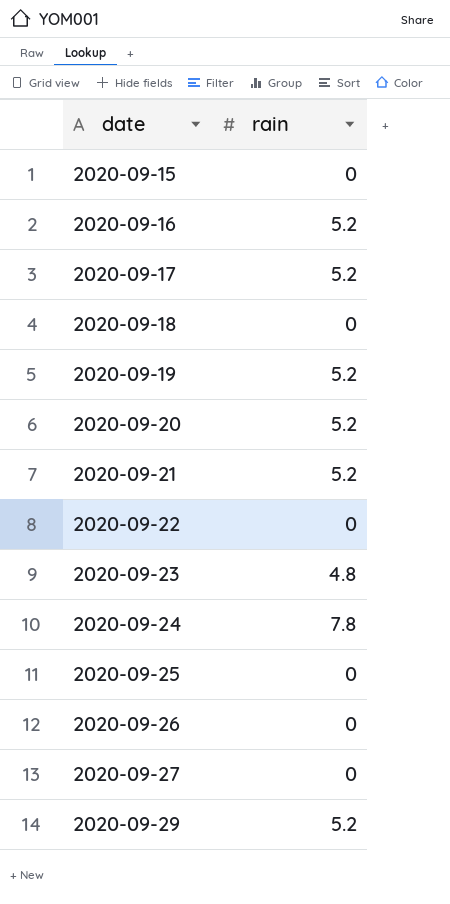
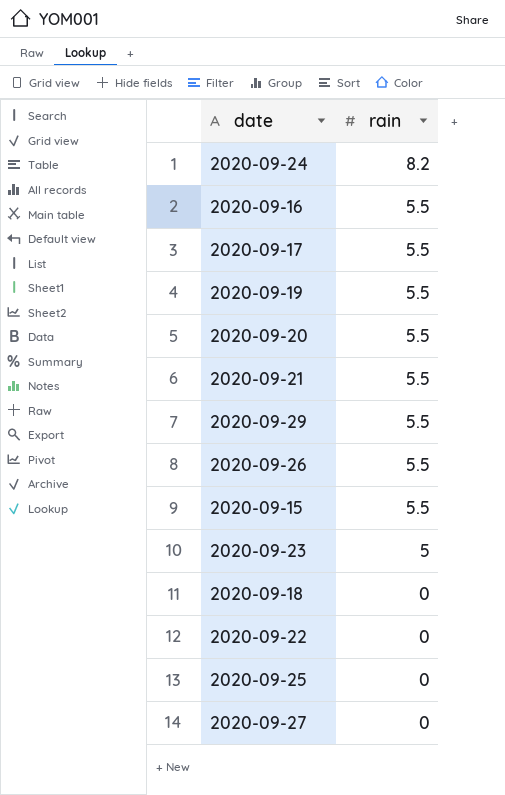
row order: date ascending -> rain descending
2020-09-24 | rain: 7.8 -> 8.2
2020-09-16 | rain: 5.2 -> 5.5
2020-09-17 | rain: 5.2 -> 5.5
2020-09-19 | rain: 5.2 -> 5.5
2020-09-20 | rain: 5.2 -> 5.5
2020-09-21 | rain: 5.2 -> 5.5
2020-09-29 | rain: 5.2 -> 5.5
2020-09-26 | rain: 0 -> 5.5
2020-09-15 | rain: 0 -> 5.5
2020-09-23 | rain: 4.8 -> 5

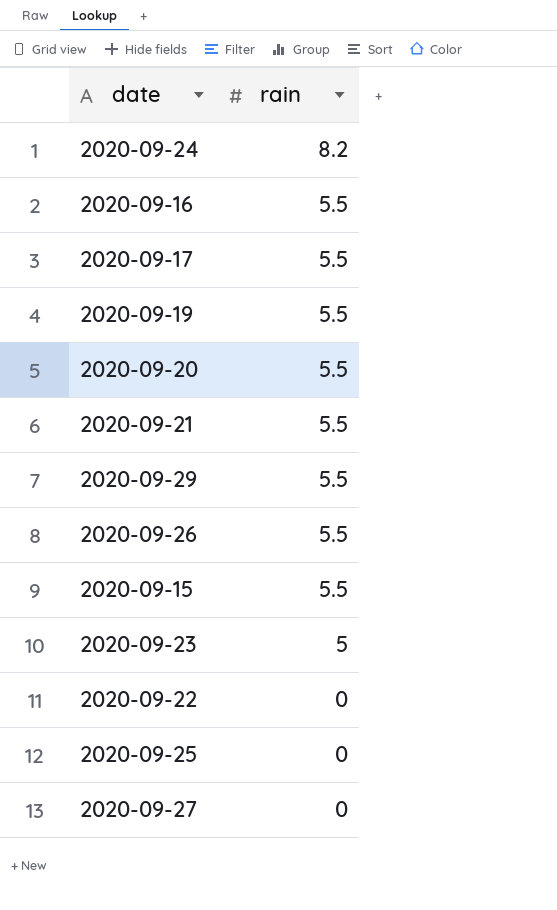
row 2020-09-18: 0 -> none

